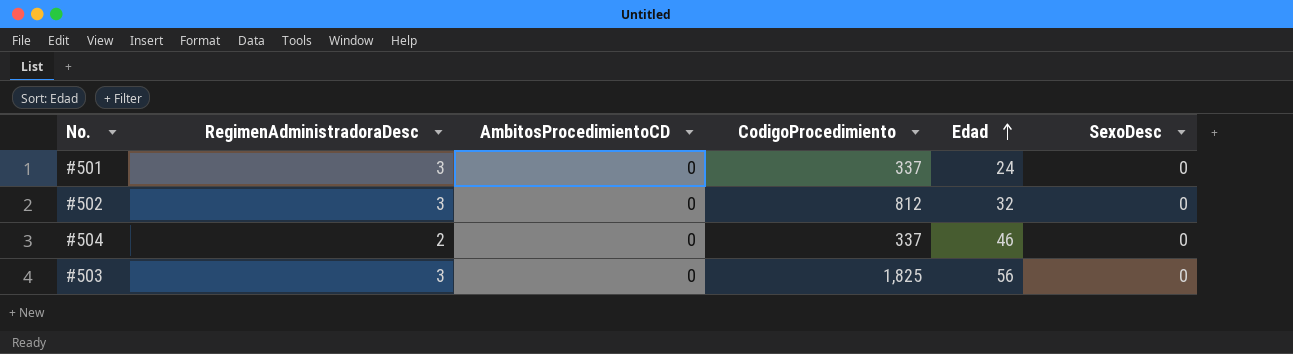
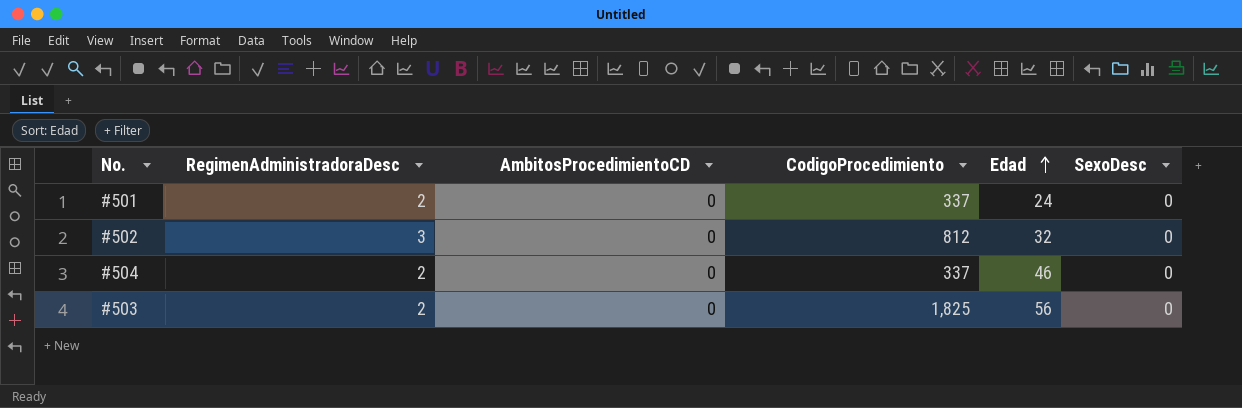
#501 | RegimenAdministradoraDesc: 3 -> 2
#503 | RegimenAdministradoraDesc: 3 -> 2

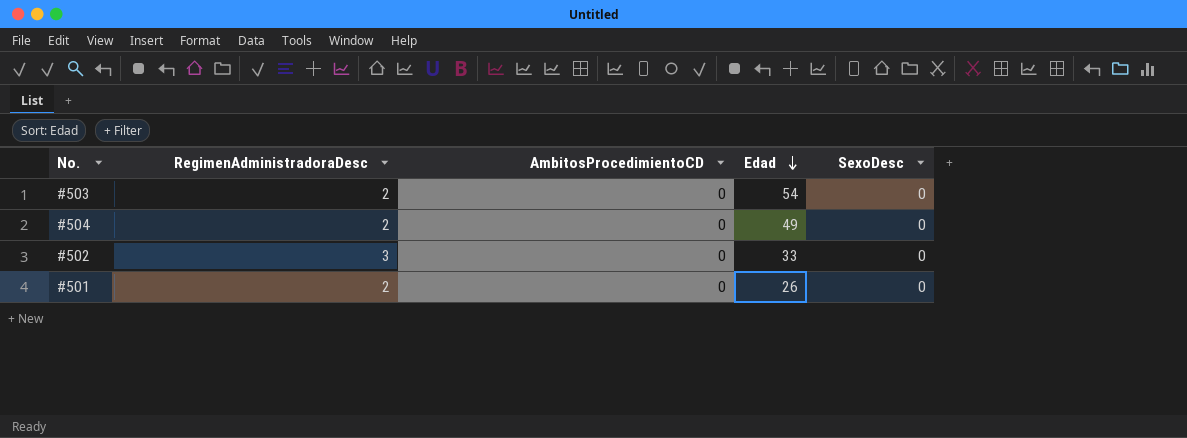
row order: Edad ascending -> Edad descending
column CodigoProcedimiento | position: 4 -> none
#503 | Edad: 56 -> 54
#504 | Edad: 46 -> 49
#502 | Edad: 32 -> 33
#501 | Edad: 24 -> 26

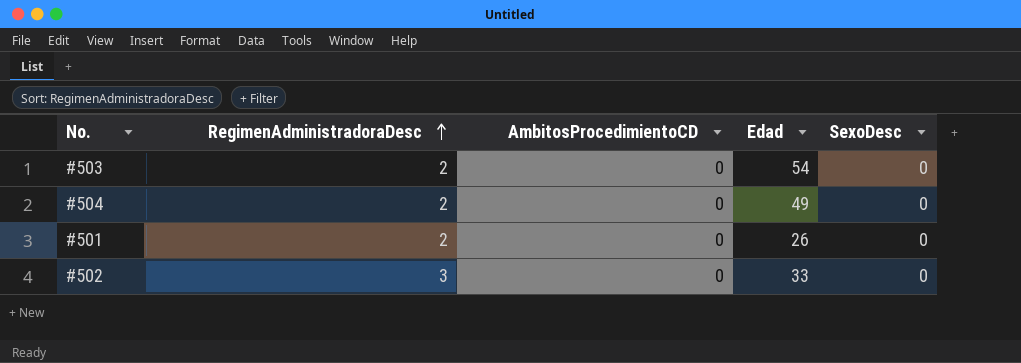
row order: Edad descending -> RegimenAdministradoraDesc ascending

